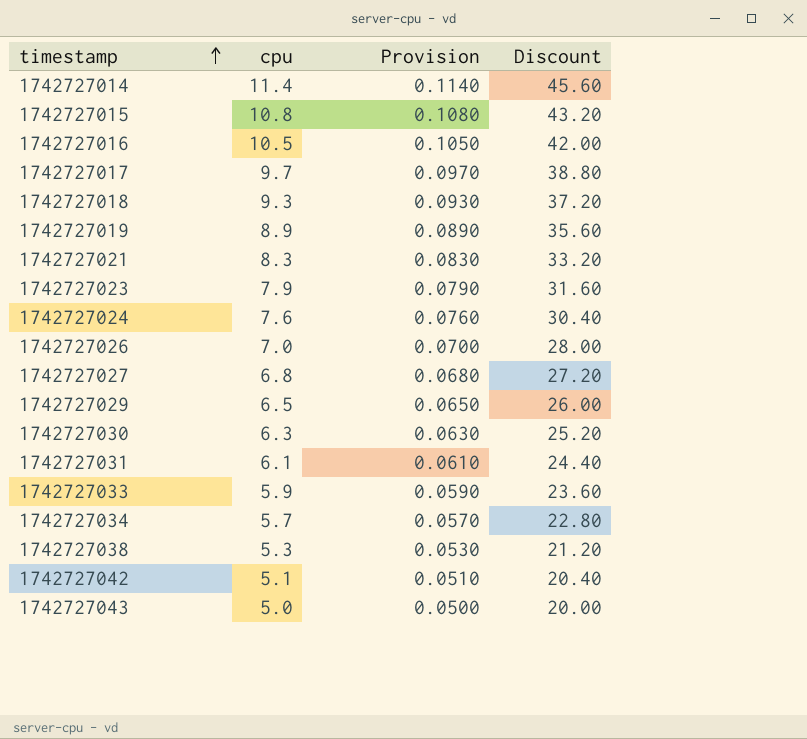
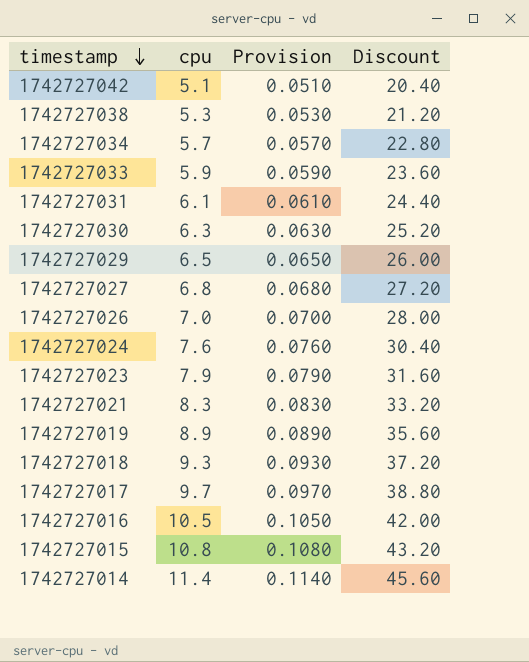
row order: timestamp ascending -> timestamp descending
row 1742727043: 5.0 | 0.0500 | 20.00 -> none

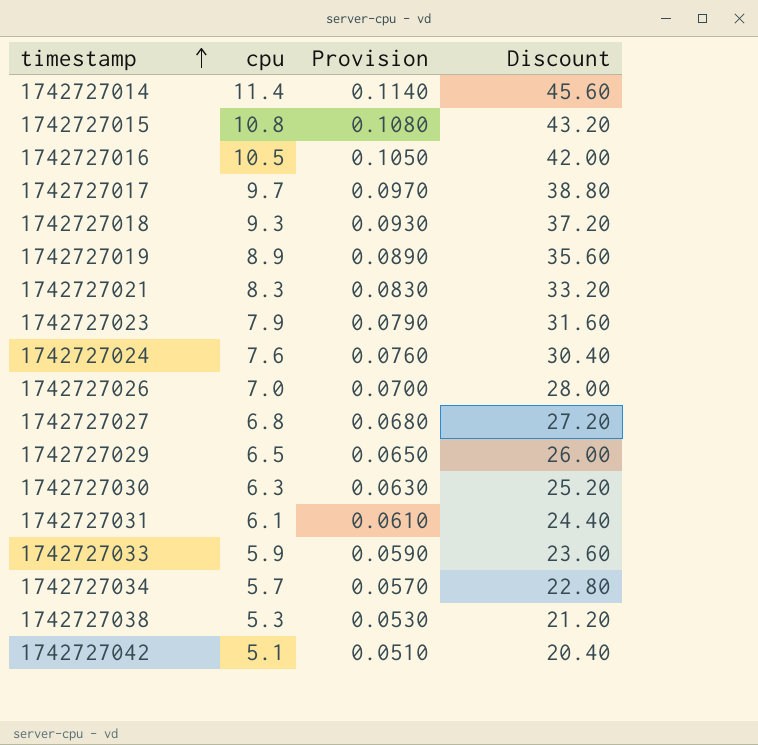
row order: timestamp descending -> timestamp ascending

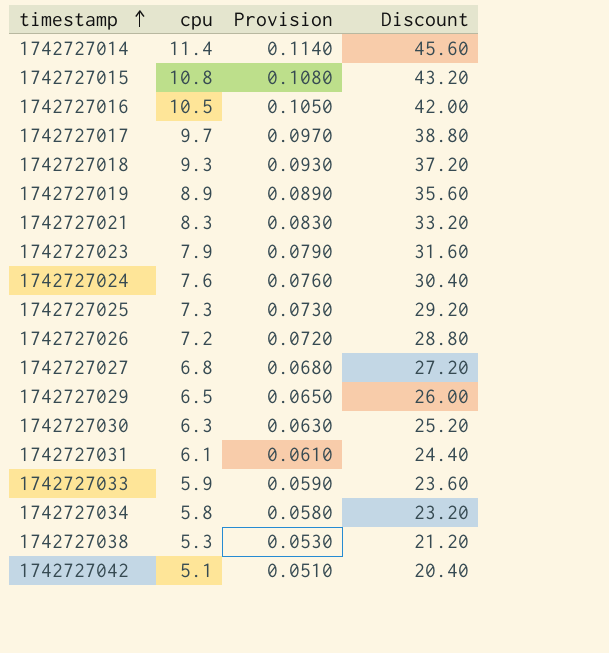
row 1742727025: none -> 7.3 | 0.0730 | 29.20
1742727026 | cpu: 7.0 -> 7.2
1742727026 | Provision: 0.0700 -> 0.0720
1742727026 | Discount: 28.00 -> 28.80
1742727034 | cpu: 5.7 -> 5.8
1742727034 | Provision: 0.0570 -> 0.0580
1742727034 | Discount: 22.80 -> 23.20

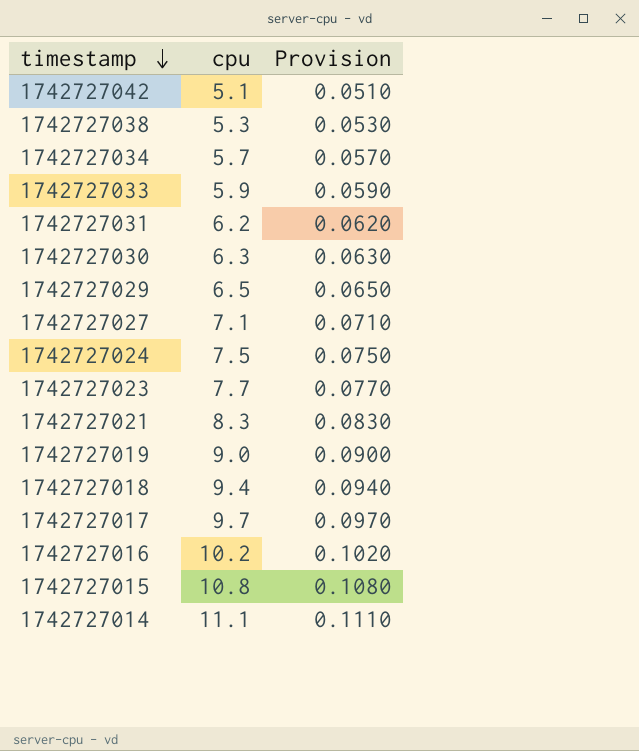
row order: timestamp ascending -> timestamp descending
column Discount | formula: [cpu] * 4 -> none
row 1742727025: 7.3 | 0.0730 | 29.20 -> none
row 1742727026: 7.2 | 0.0720 | 28.80 -> none
1742727034 | cpu: 5.8 -> 5.7
1742727034 | Provision: 0.0580 -> 0.0570
1742727031 | cpu: 6.1 -> 6.2
1742727031 | Provision: 0.0610 -> 0.0620
1742727027 | cpu: 6.8 -> 7.1
1742727027 | Provision: 0.0680 -> 0.0710
1742727024 | cpu: 7.6 -> 7.5
1742727024 | Provision: 0.0760 -> 0.0750
1742727023 | cpu: 7.9 -> 7.7
1742727023 | Provision: 0.0790 -> 0.0770
1742727019 | cpu: 8.9 -> 9.0
1742727019 | Provision: 0.0890 -> 0.0900
1742727018 | cpu: 9.3 -> 9.4
1742727018 | Provision: 0.0930 -> 0.0940
1742727016 | cpu: 10.5 -> 10.2
1742727016 | Provision: 0.1050 -> 0.1020
1742727014 | cpu: 11.4 -> 11.1
1742727014 | Provision: 0.1140 -> 0.1110

